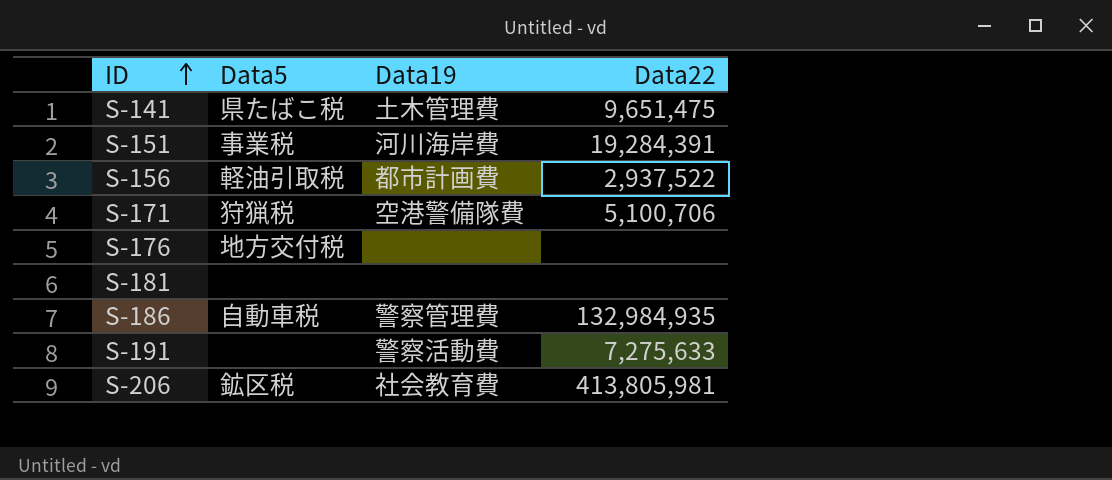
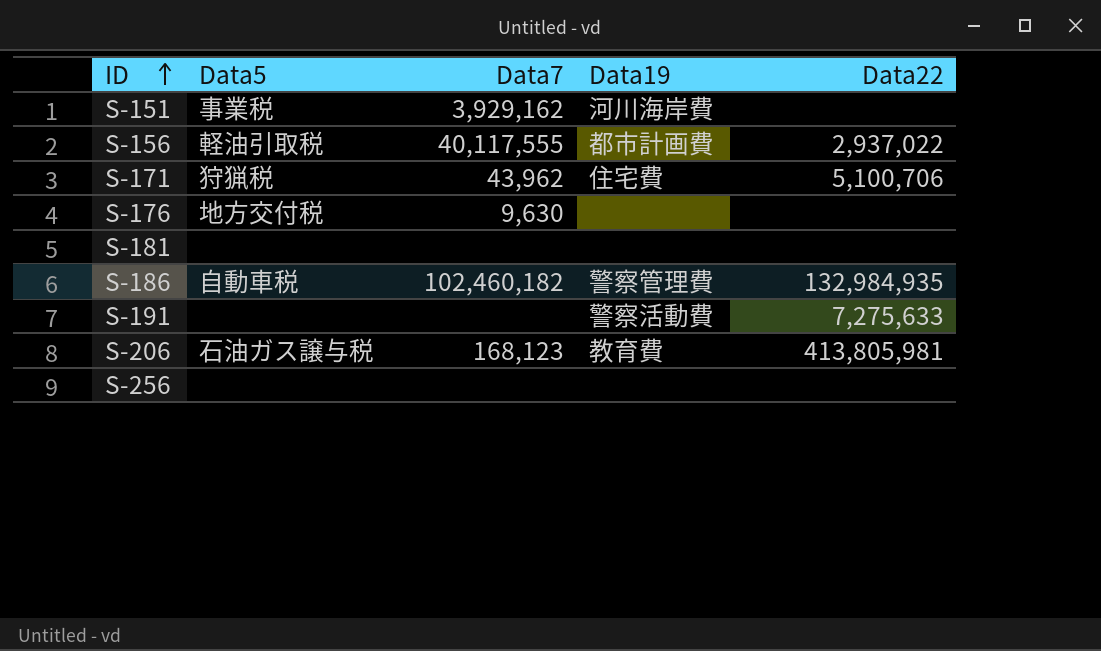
column Data7 | position: none -> 3
row S-141: 県たばこ税 | 土木管理費 | 9,651,475 -> none
S-151 | Data22: 19,284,391 -> none
S-156 | Data22: 2,937,522 -> 2,937,022
S-171 | Data19: 空港警備隊費 -> 住宅費
S-206 | Data5: 鉱区税 -> 石油ガス譲与税
S-206 | Data19: 社会教育費 -> 教育費
row S-256: none -> none | none | none | none

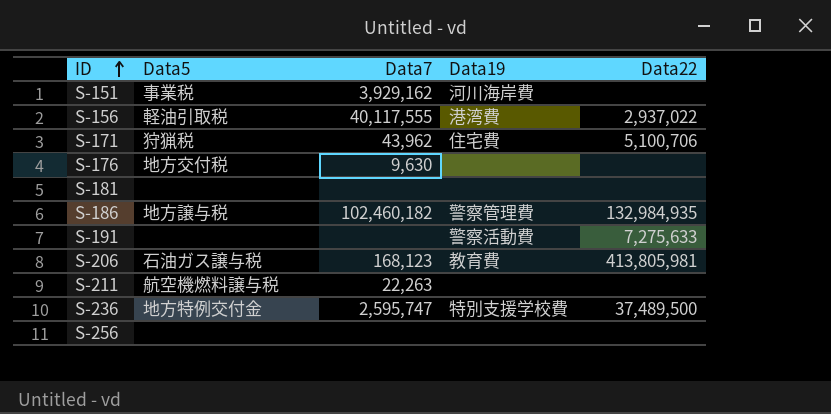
S-156 | Data19: 都市計画費 -> 港湾費
S-186 | Data5: 自動車税 -> 地方譲与税
row S-211: none -> 航空機燃料譲与税 | 22,263 | none | none
row S-236: none -> 地方特例交付金 | 2,595,747 | 特別支援学校費 | 37,489,500

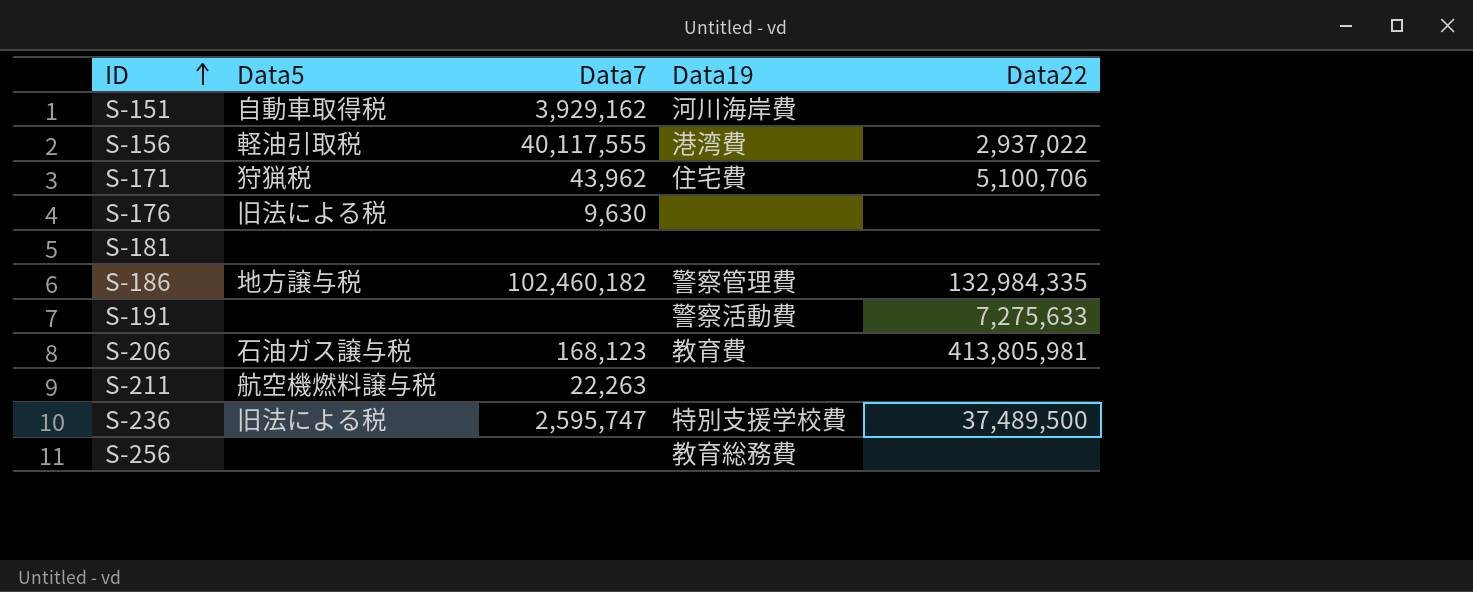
S-151 | Data5: 事業税 -> 自動車取得税
S-176 | Data5: 地方交付税 -> 旧法による税
S-186 | Data22: 132,984,935 -> 132,984,335
S-236 | Data5: 地方特例交付金 -> 旧法による税
S-256 | Data19: none -> 教育総務費

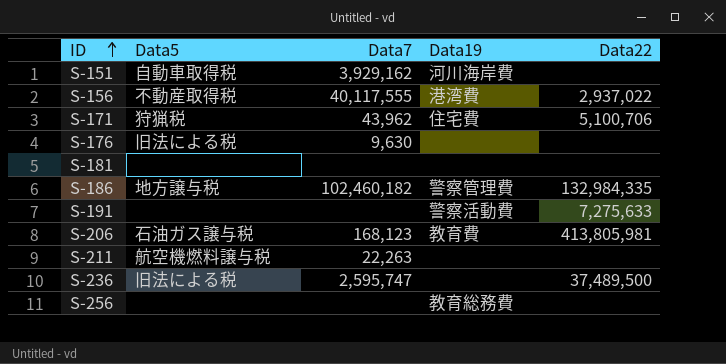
S-156 | Data5: 軽油引取税 -> 不動産取得税
S-236 | Data19: 特別支援学校費 -> none

